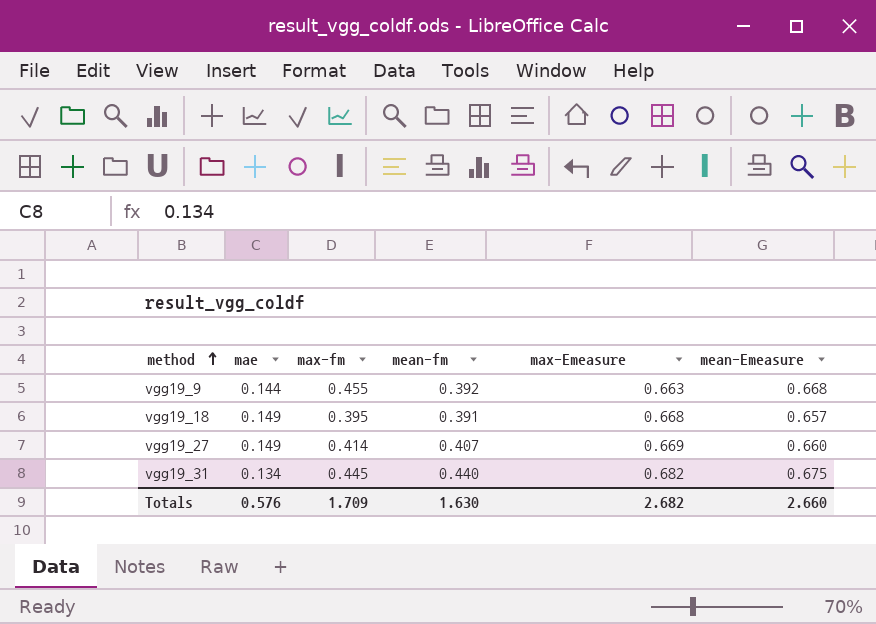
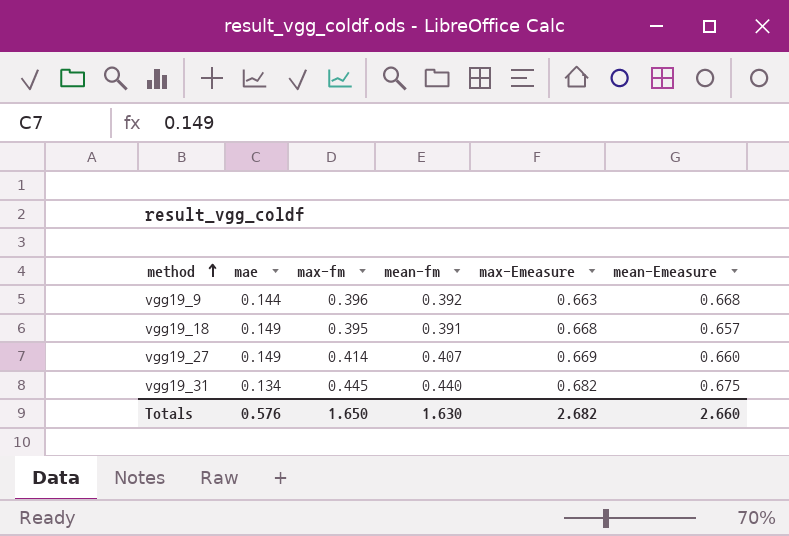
vgg19_9 | max-fm: 0.455 -> 0.396
Totals | max-fm: 1.709 -> 1.650

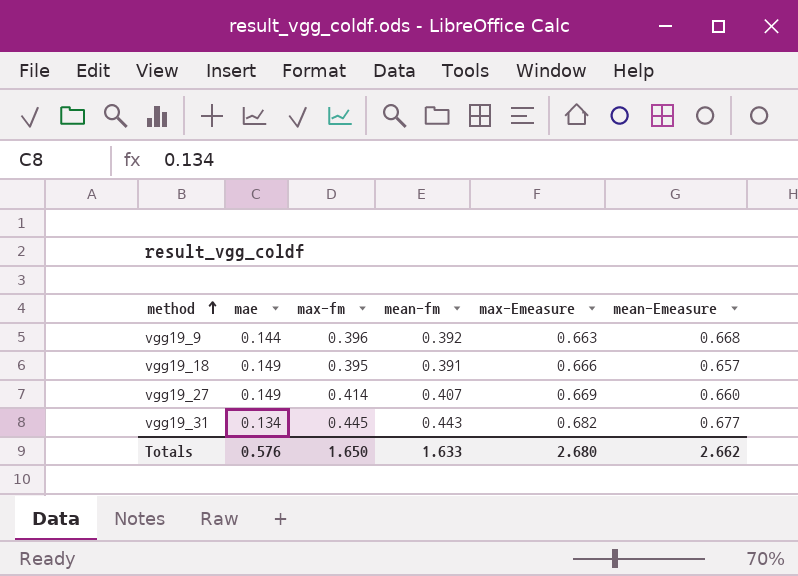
vgg19_18 | max-Emeasure: 0.668 -> 0.666
vgg19_31 | mean-fm: 0.440 -> 0.443
vgg19_31 | mean-Emeasure: 0.675 -> 0.677
Totals | mean-fm: 1.630 -> 1.633
Totals | max-Emeasure: 2.682 -> 2.680
Totals | mean-Emeasure: 2.660 -> 2.662

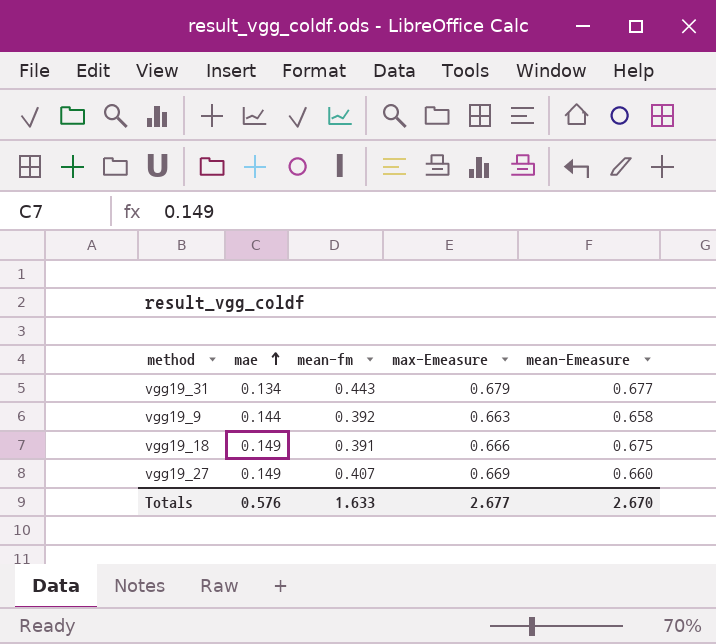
row order: method ascending -> mae ascending
column max-fm | position: 3 -> none
vgg19_31 | max-Emeasure: 0.682 -> 0.679
vgg19_9 | mean-Emeasure: 0.668 -> 0.658
vgg19_18 | mean-Emeasure: 0.657 -> 0.675
Totals | max-Emeasure: 2.680 -> 2.677
Totals | mean-Emeasure: 2.662 -> 2.670

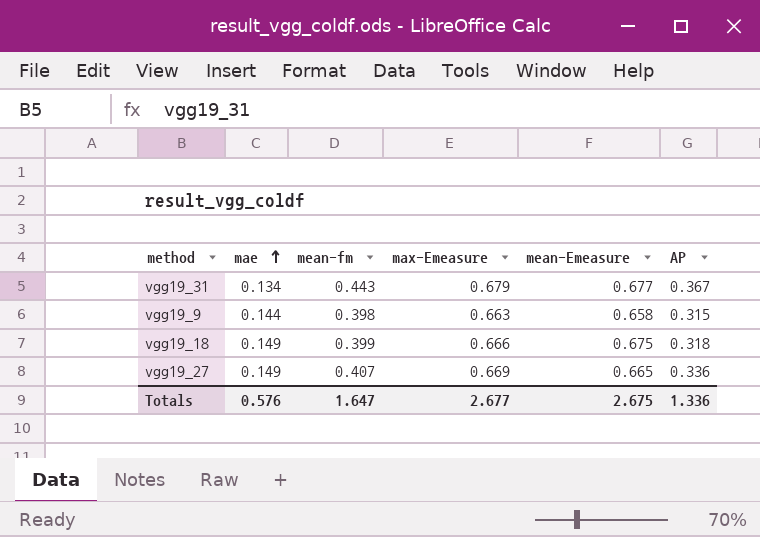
column AP | position: none -> 6
vgg19_9 | mean-fm: 0.392 -> 0.398
vgg19_18 | mean-fm: 0.391 -> 0.399
vgg19_27 | mean-Emeasure: 0.660 -> 0.665
Totals | mean-fm: 1.633 -> 1.647
Totals | mean-Emeasure: 2.670 -> 2.675

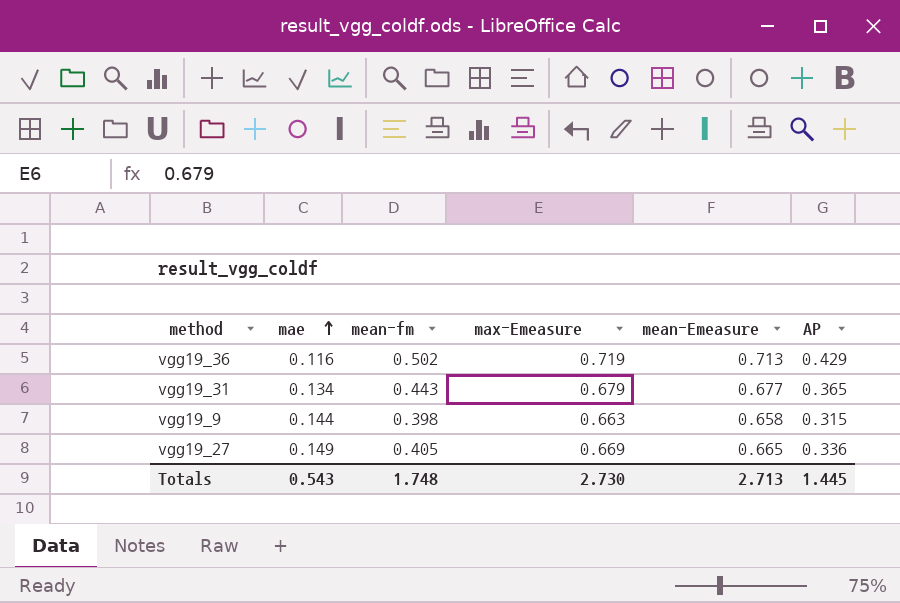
row vgg19_18: 0.149 | 0.399 | 0.666 | 0.675 | 0.318 -> none
row vgg19_36: none -> 0.116 | 0.502 | 0.719 | 0.713 | 0.429
vgg19_31 | AP: 0.367 -> 0.365
vgg19_27 | mean-fm: 0.407 -> 0.405
Totals | mae: 0.576 -> 0.543
Totals | mean-fm: 1.647 -> 1.748
Totals | max-Emeasure: 2.677 -> 2.730
Totals | mean-Emeasure: 2.675 -> 2.713
Totals | AP: 1.336 -> 1.445

